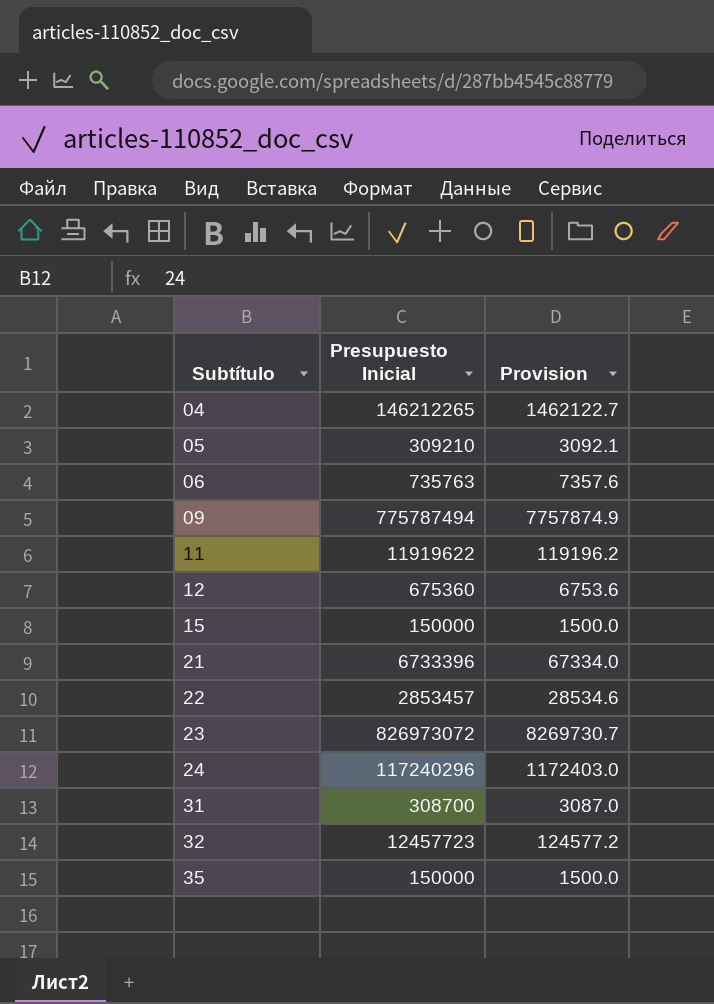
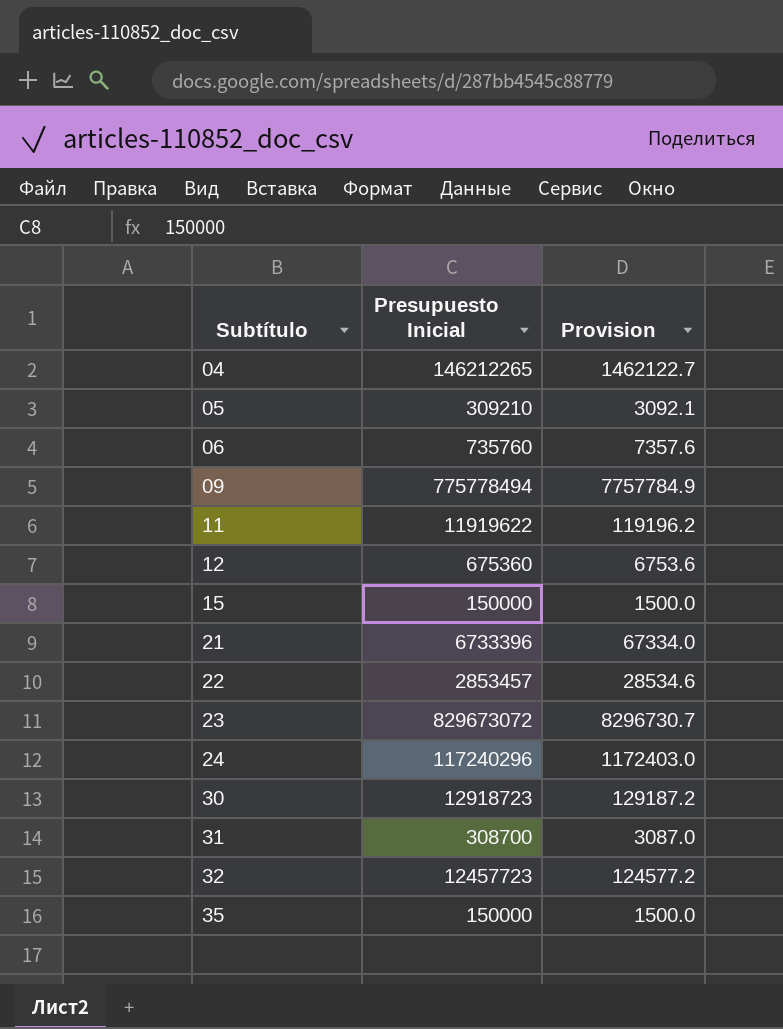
06 | Presupuesto Inicial: 735763 -> 735760
09 | Presupuesto Inicial: 775787494 -> 775778494
09 | Provision: 7757874.9 -> 7757784.9
23 | Presupuesto Inicial: 826973072 -> 829673072
23 | Provision: 8269730.7 -> 8296730.7
row 30: none -> 12918723 | 129187.2

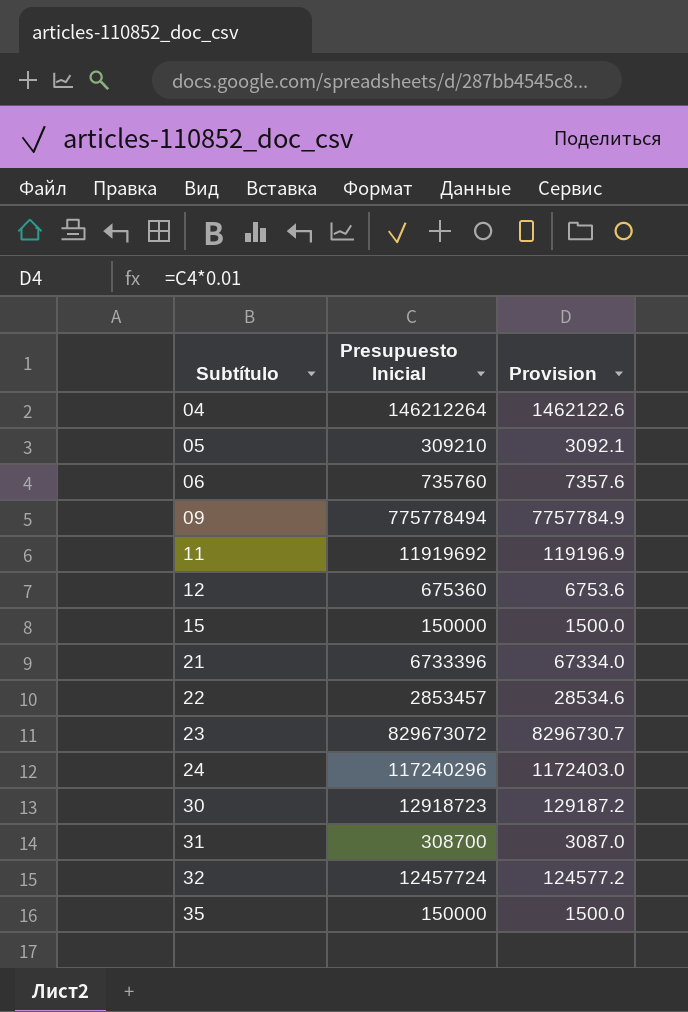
04 | Presupuesto Inicial: 146212265 -> 146212264
04 | Provision: 1462122.7 -> 1462122.6
11 | Presupuesto Inicial: 11919622 -> 11919692
11 | Provision: 119196.2 -> 119196.9
32 | Presupuesto Inicial: 12457723 -> 12457724

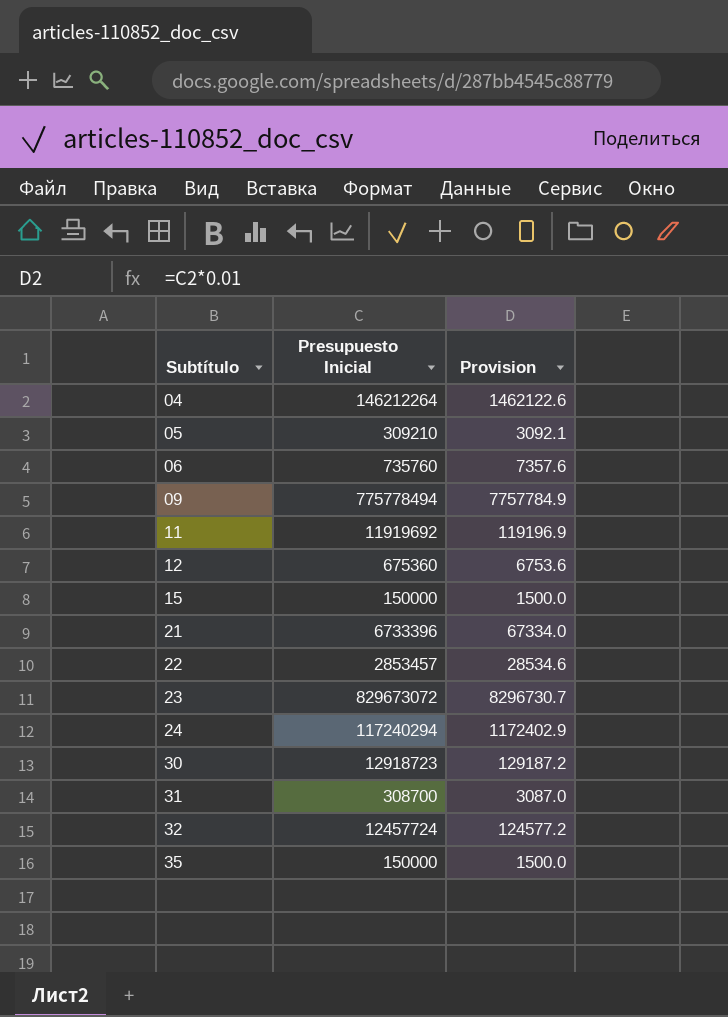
24 | Presupuesto Inicial: 117240296 -> 117240294
24 | Provision: 1172403.0 -> 1172402.9

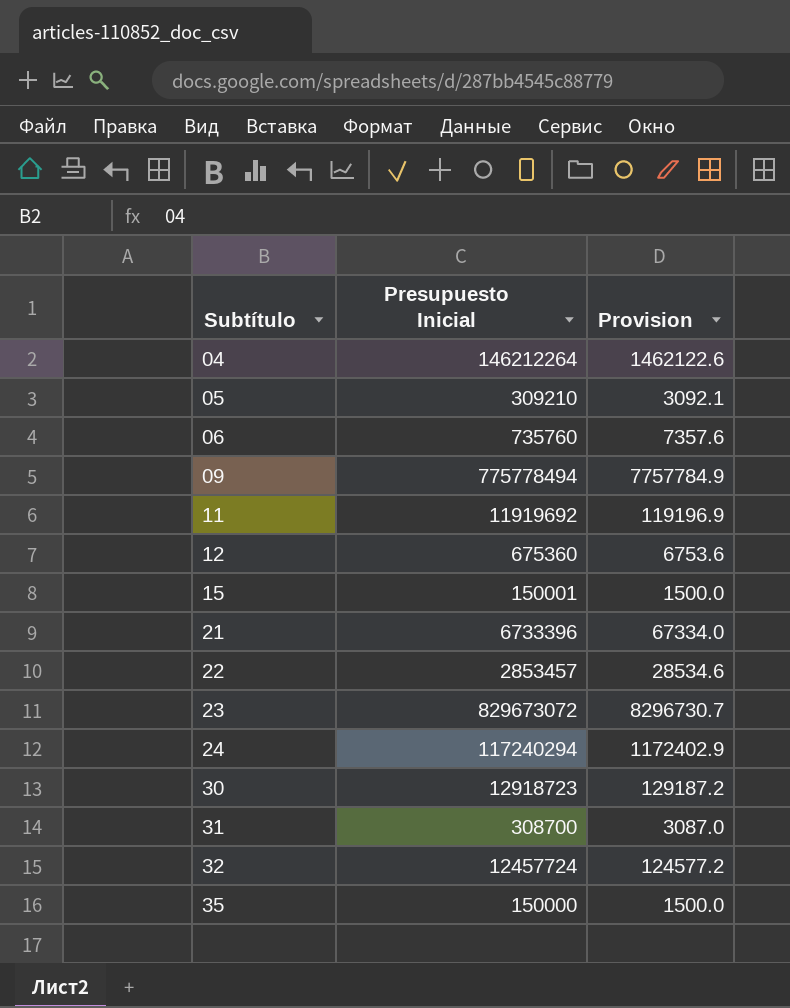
15 | Presupuesto Inicial: 150000 -> 150001

